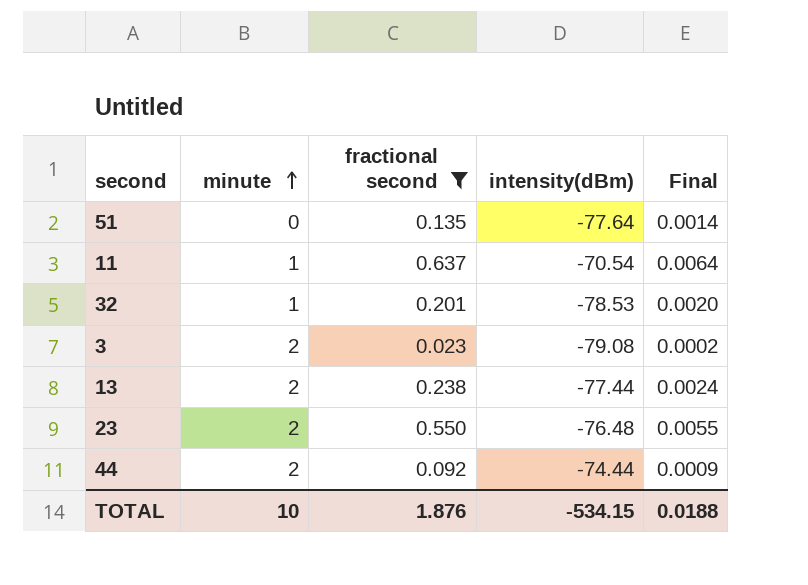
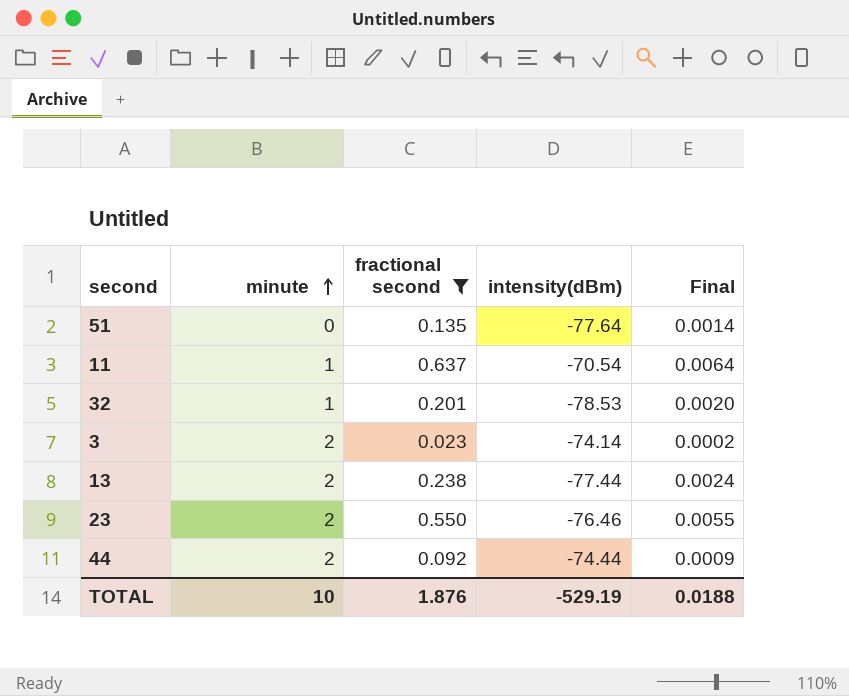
3 | intensity(dBm): -79.08 -> -74.14
23 | intensity(dBm): -76.48 -> -76.46
TOTAL | intensity(dBm): -534.15 -> -529.19

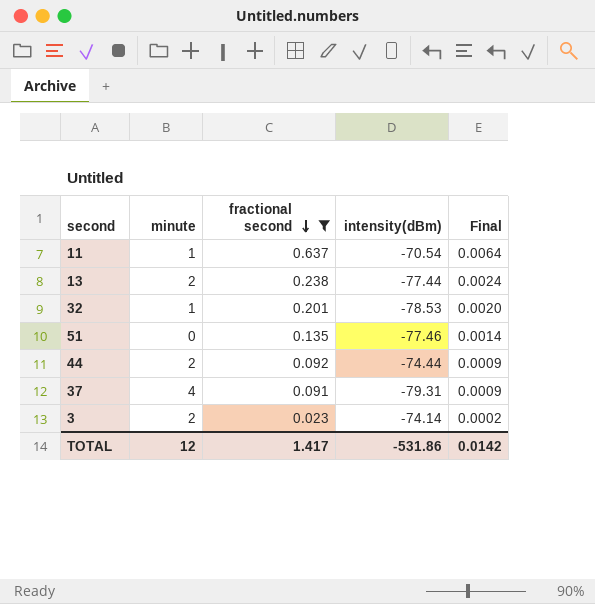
row order: minute ascending -> fractional second descending
row 23: 2 | 0.550 | -76.46 | 0.0055 -> none
51 | intensity(dBm): -77.64 -> -77.46
row 37: none -> 4 | 0.091 | -79.31 | 0.0009
TOTAL | minute: 10 -> 12
TOTAL | fractional second: 1.876 -> 1.417
TOTAL | intensity(dBm): -529.19 -> -531.86
TOTAL | Final: 0.0188 -> 0.0142

